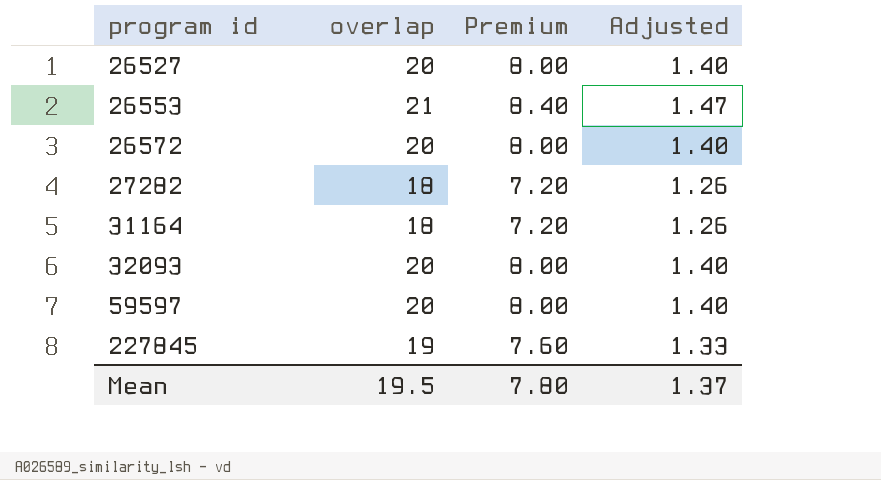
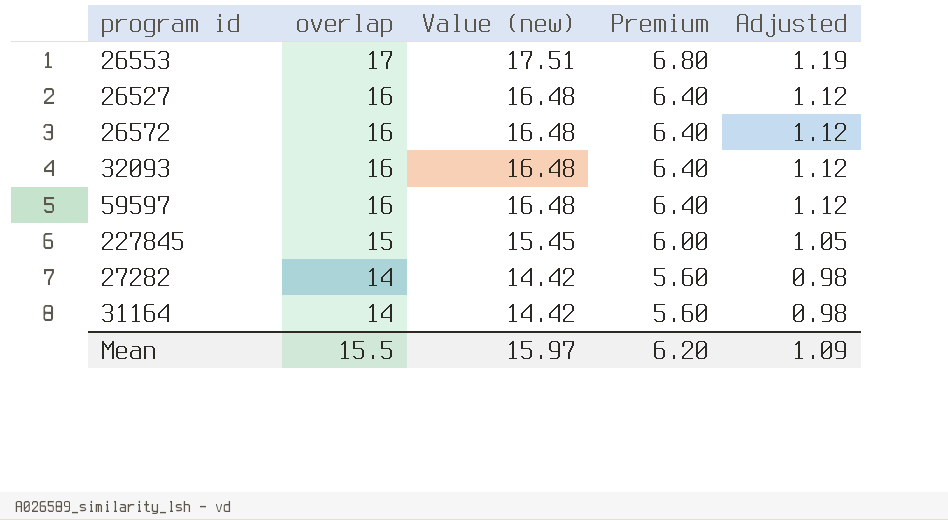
row order: program id ascending -> overlap descending
column Value (new) | formula: none -> [overlap] * 1.03
26553 | overlap: 21 -> 17
26553 | Premium: 8.40 -> 6.80
26553 | Adjusted: 1.47 -> 1.19
26527 | overlap: 20 -> 16
26527 | Premium: 8.00 -> 6.40
26527 | Adjusted: 1.40 -> 1.12
26572 | overlap: 20 -> 16
26572 | Premium: 8.00 -> 6.40
26572 | Adjusted: 1.40 -> 1.12
32093 | overlap: 20 -> 16
32093 | Premium: 8.00 -> 6.40
32093 | Adjusted: 1.40 -> 1.12
59597 | overlap: 20 -> 16
59597 | Premium: 8.00 -> 6.40
59597 | Adjusted: 1.40 -> 1.12
227845 | overlap: 19 -> 15
227845 | Premium: 7.60 -> 6.00
227845 | Adjusted: 1.33 -> 1.05
27282 | overlap: 18 -> 14
27282 | Premium: 7.20 -> 5.60
27282 | Adjusted: 1.26 -> 0.98
31164 | overlap: 18 -> 14
31164 | Premium: 7.20 -> 5.60
31164 | Adjusted: 1.26 -> 0.98
Mean | overlap: 19.5 -> 15.5
Mean | Premium: 7.80 -> 6.20
Mean | Adjusted: 1.37 -> 1.09

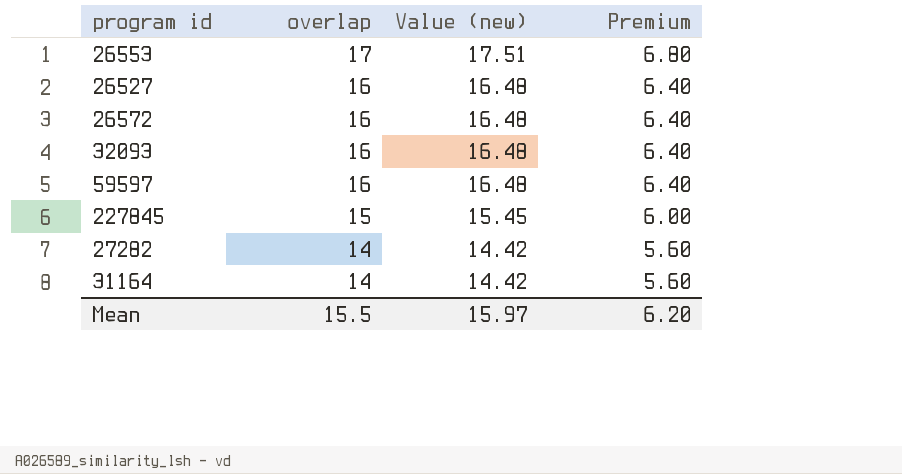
column Adjusted | formula: [overlap] * 0.07 -> none

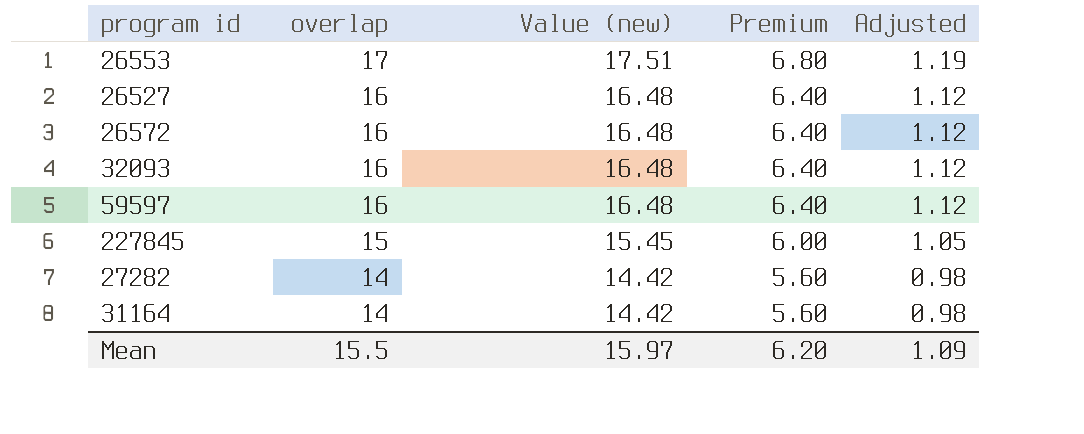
column Adjusted | formula: none -> [overlap] * 0.07

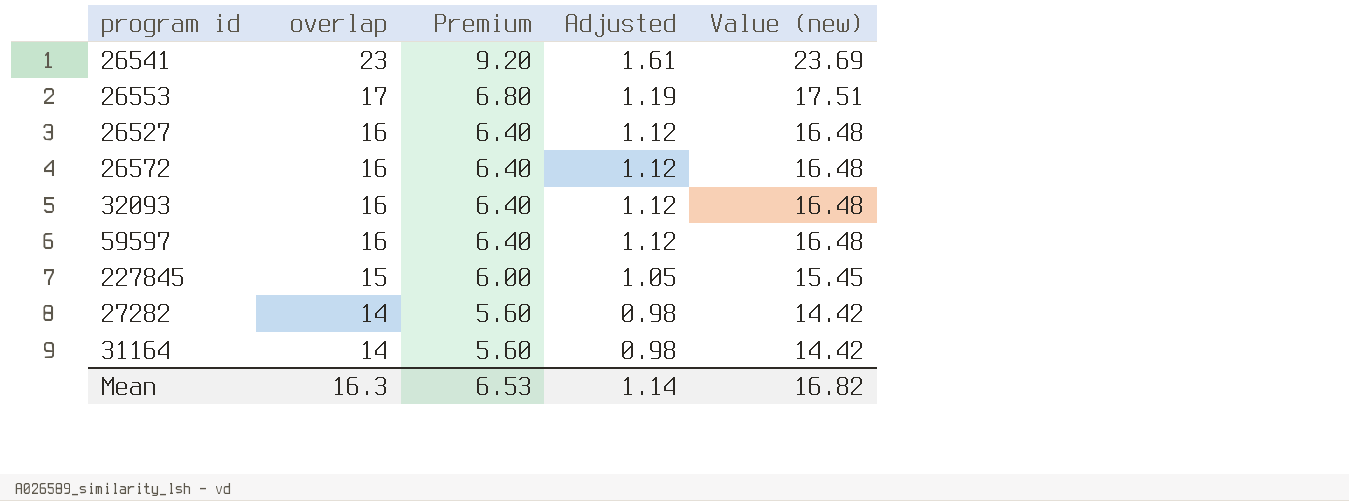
column Value (new) | position: 3 -> 5
row 26541: none -> 23 | 9.20 | 1.61 | 23.69
Mean | overlap: 15.5 -> 16.3
Mean | Premium: 6.20 -> 6.53
Mean | Adjusted: 1.09 -> 1.14
Mean | Value (new): 15.97 -> 16.82

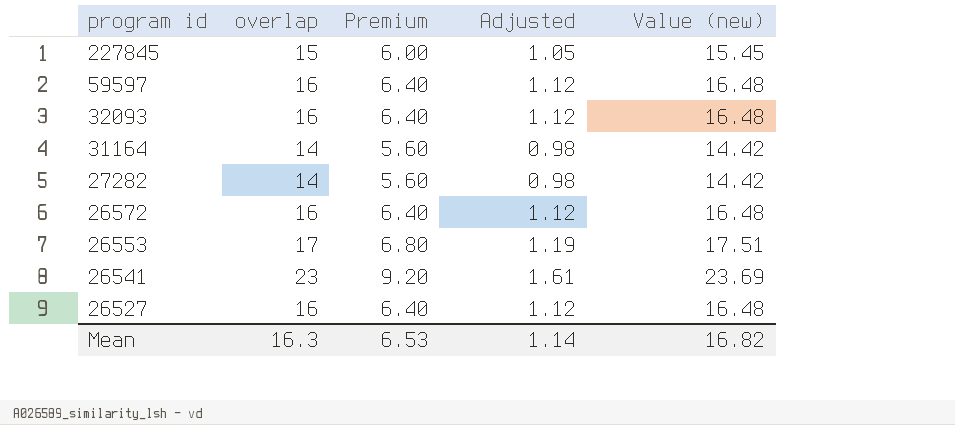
row order: overlap descending -> program id descending

